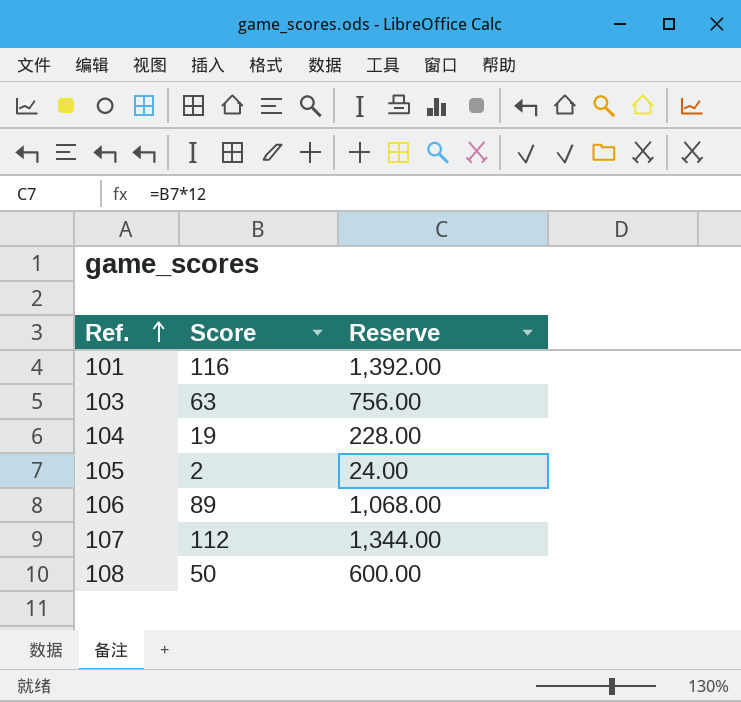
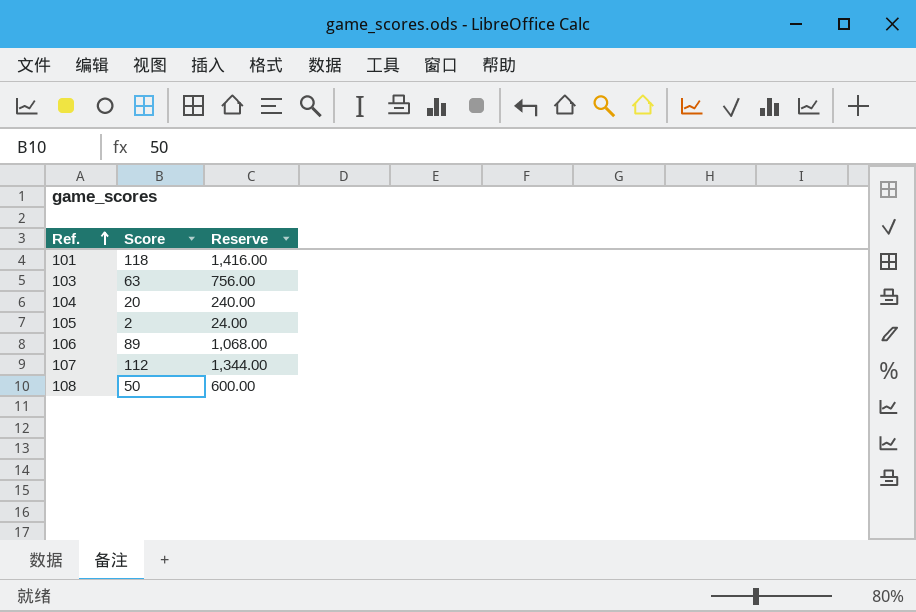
101 | Score: 116 -> 118
101 | Reserve: 1,392.00 -> 1,416.00
104 | Score: 19 -> 20
104 | Reserve: 228.00 -> 240.00

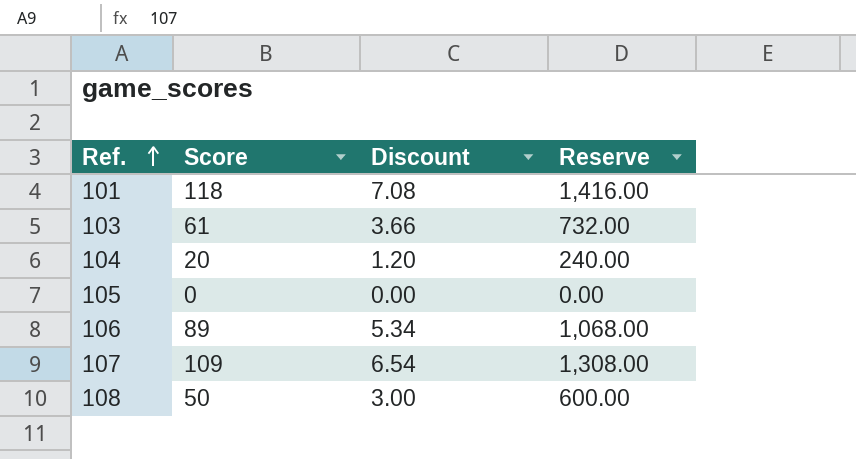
column Discount | formula: none -> [Score] * 0.06
103 | Score: 63 -> 61
103 | Reserve: 756.00 -> 732.00
105 | Score: 2 -> 0
105 | Reserve: 24.00 -> 0.00
107 | Score: 112 -> 109
107 | Reserve: 1,344.00 -> 1,308.00

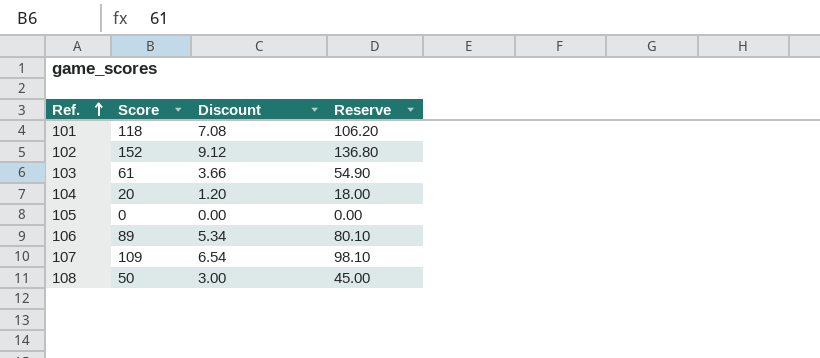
column Reserve | formula: [Score] * 12 -> [Score] * 0.9
row 102: none -> 152 | 9.12 | 136.80

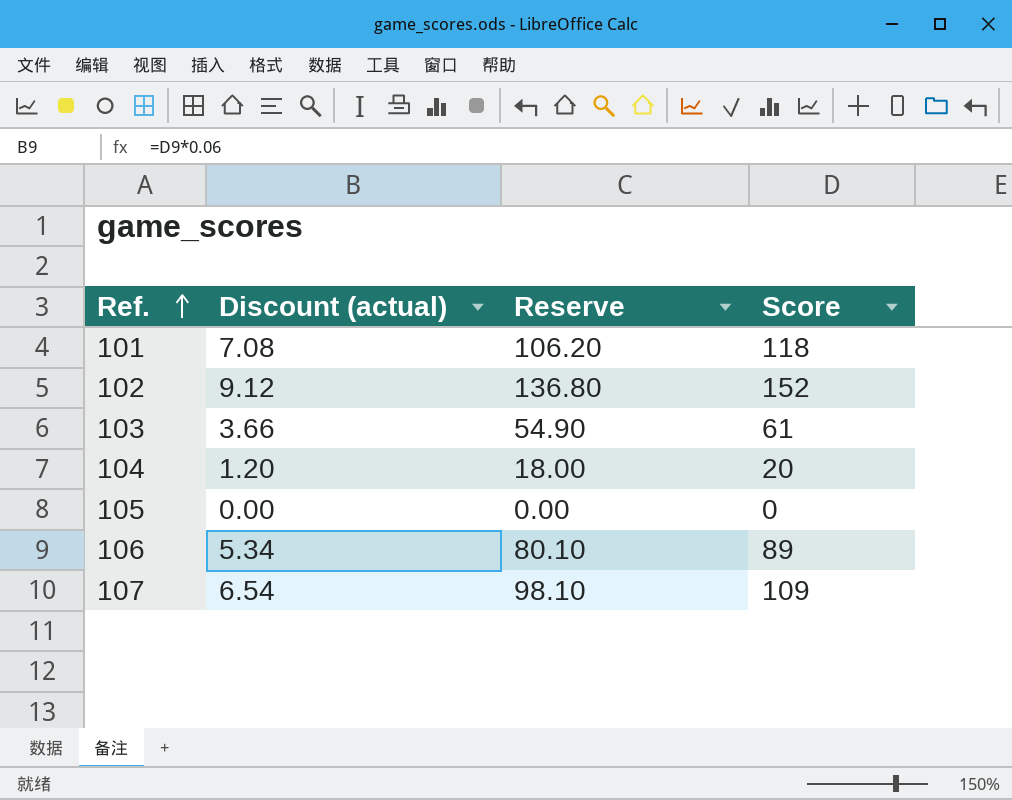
column name: Discount -> Discount (actual)
column Score | position: 2 -> 4
row 108: 50 | 3.00 | 45.00 -> none

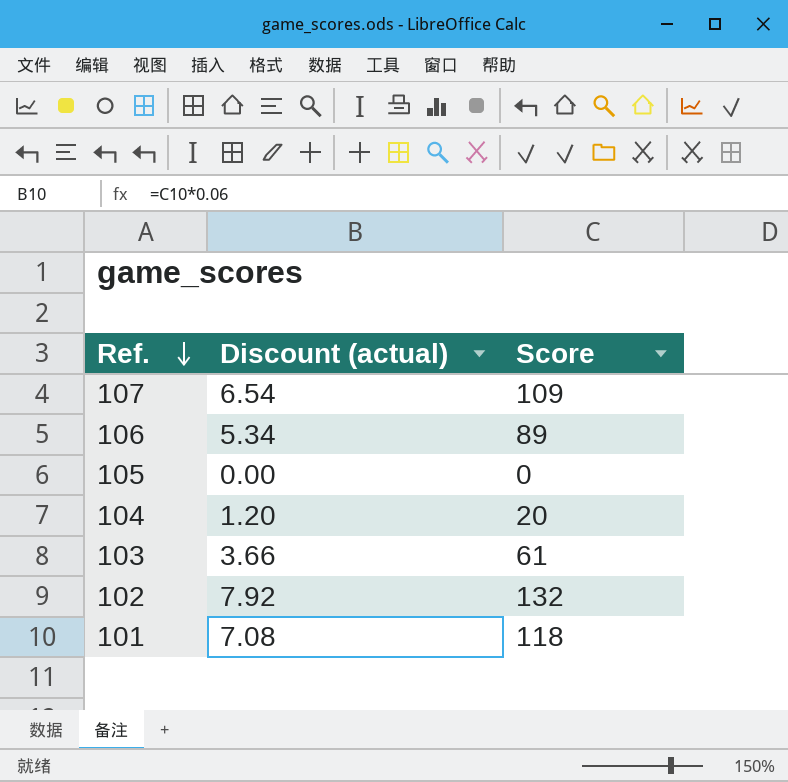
row order: Ref. ascending -> Ref. descending
column Reserve | formula: [Score] * 0.9 -> none
102 | Discount (actual): 9.12 -> 7.92
102 | Score: 152 -> 132

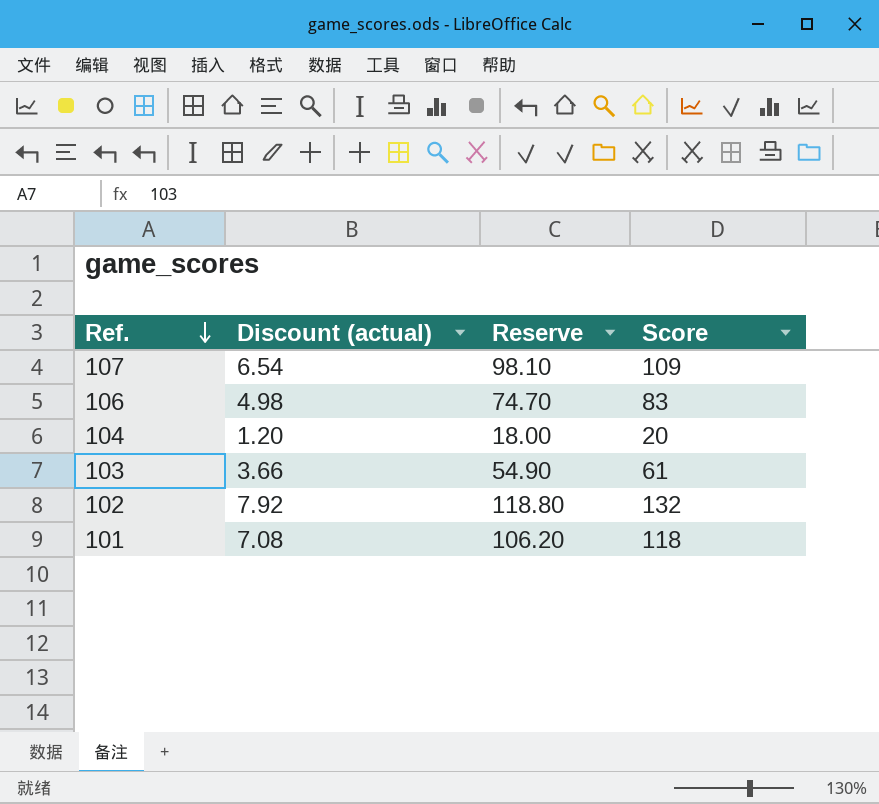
column Reserve | formula: none -> [Score] * 0.9
row 105: 0.00 | 0 -> none
106 | Discount (actual): 5.34 -> 4.98
106 | Score: 89 -> 83

